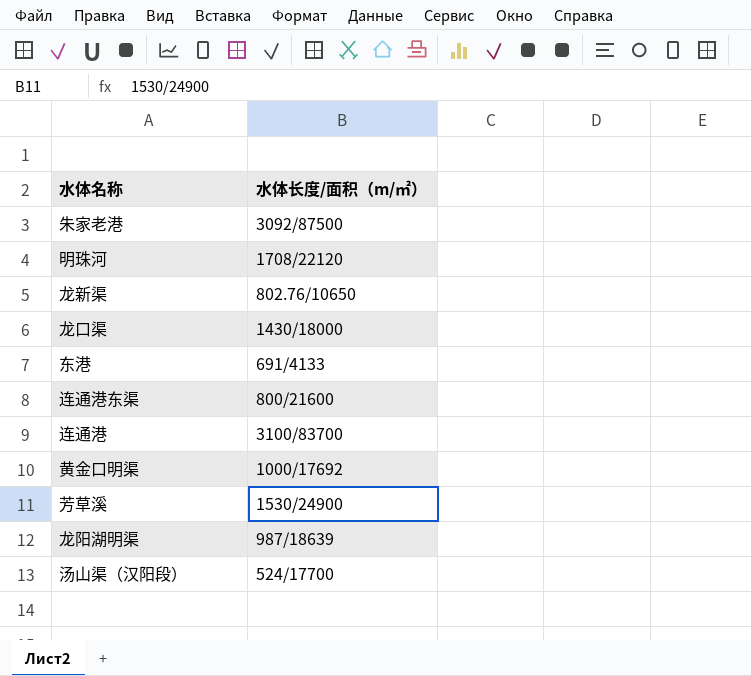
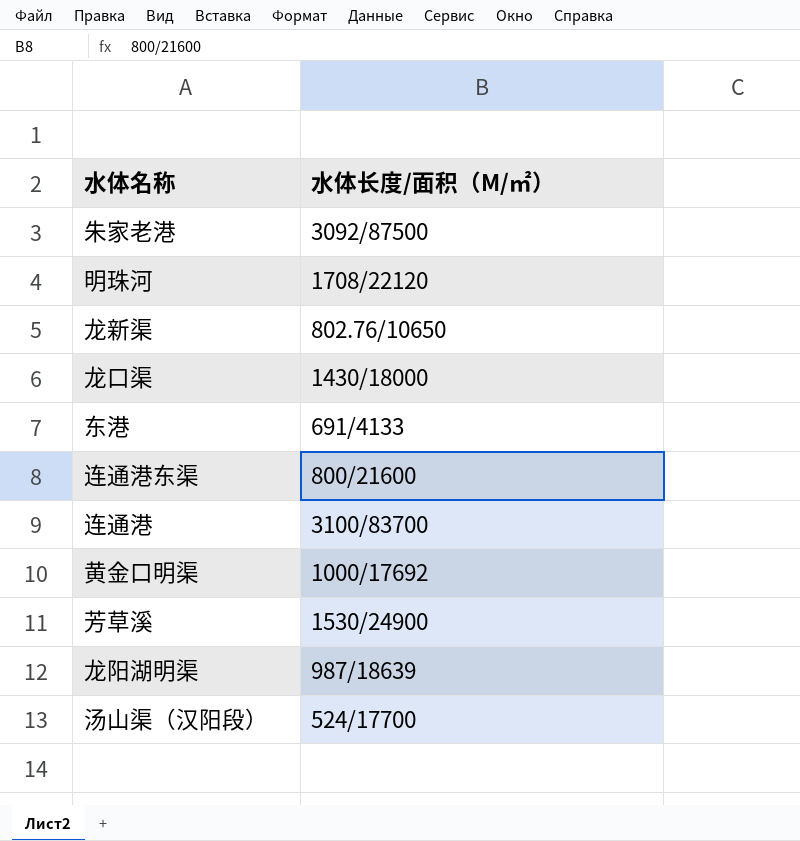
column name: 水体长度/面积（m/㎡） -> 水体长度/面积（M/㎡）

